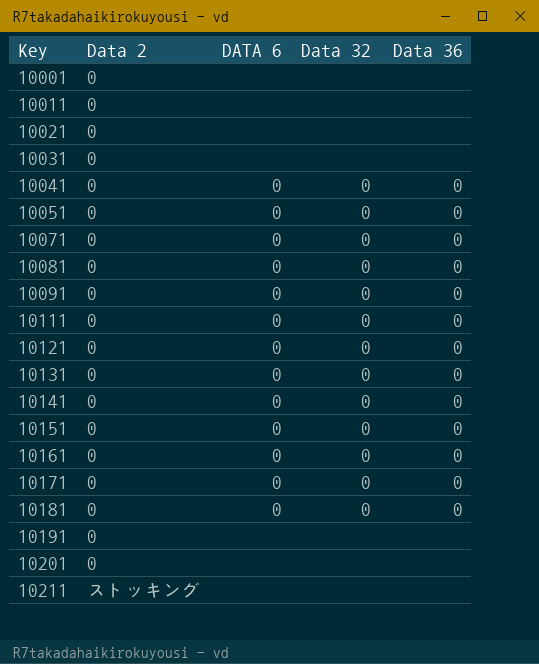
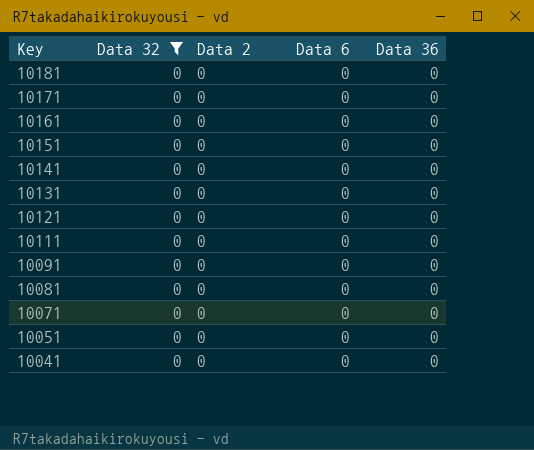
filter: none -> Data 32 = 0
row order: Key ascending -> Key descending
column Data 32 | position: 4 -> 2
column name: DATA 6 -> Data 6

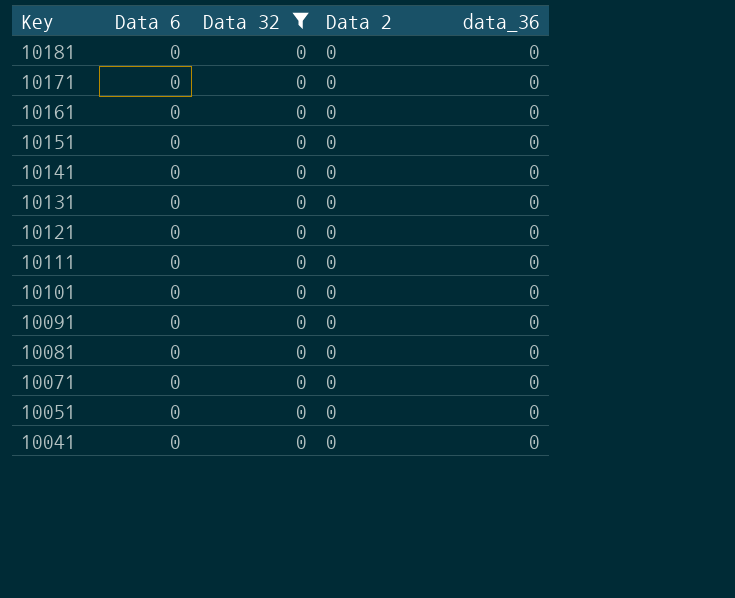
column Data 6 | position: 4 -> 2
column name: Data 36 -> data_36
row 10101: none -> 0 | 0 | 0 | 0

